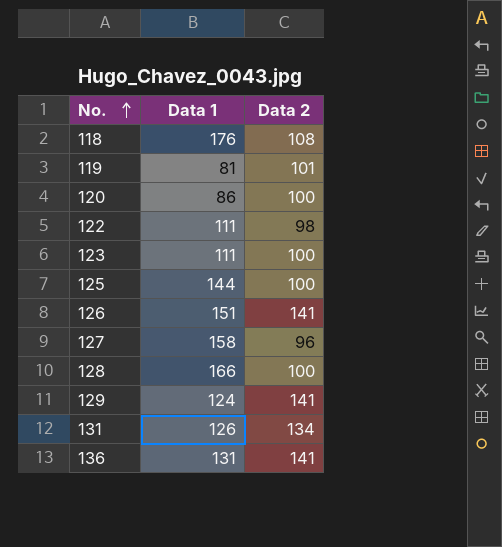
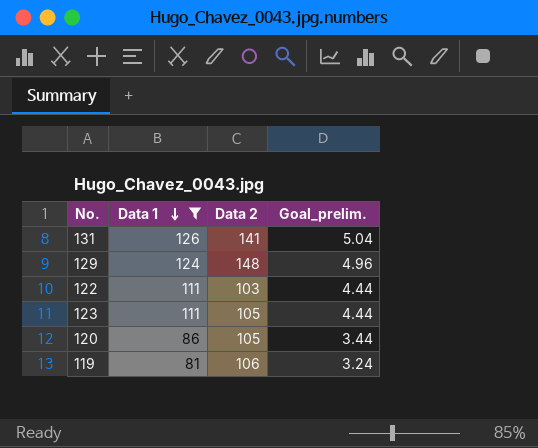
filter: none -> Data 1 <= 126
row order: No. ascending -> Data 1 descending
column Goal_prelim. | formula: none -> [Data 1] * 0.04
131 | Data 2: 134 -> 141
129 | Data 2: 141 -> 148
122 | Data 2: 98 -> 103
123 | Data 2: 100 -> 105
120 | Data 2: 100 -> 105
119 | Data 2: 101 -> 106

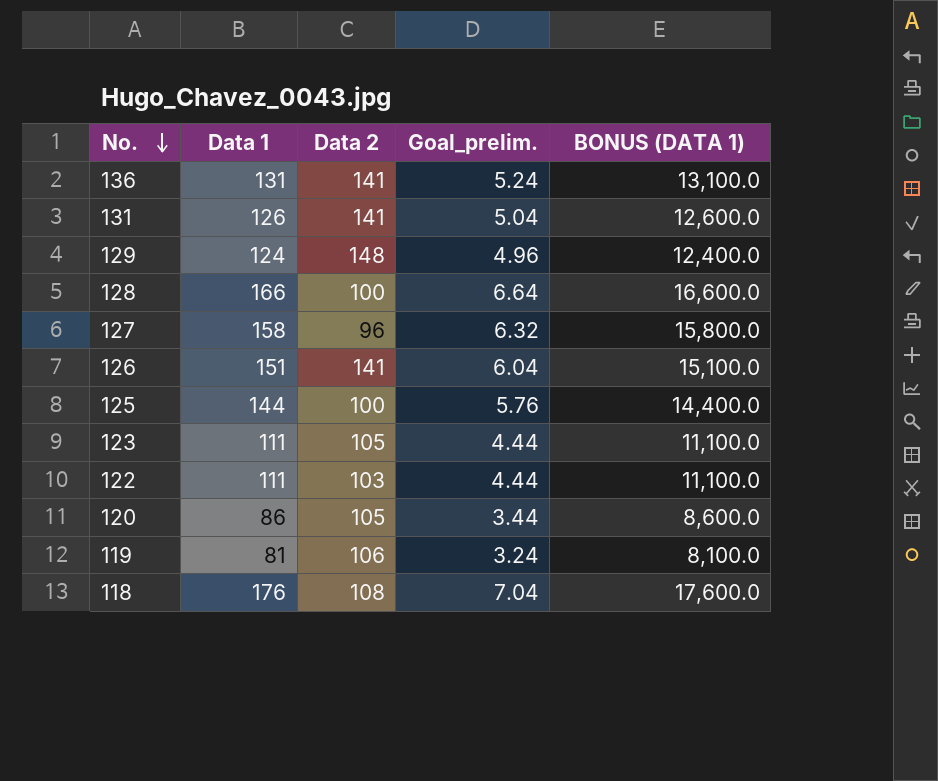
filter: Data 1 <= 126 -> none
row order: Data 1 descending -> No. descending
column BONUS (DATA 1) | formula: none -> [Data 1] * 100

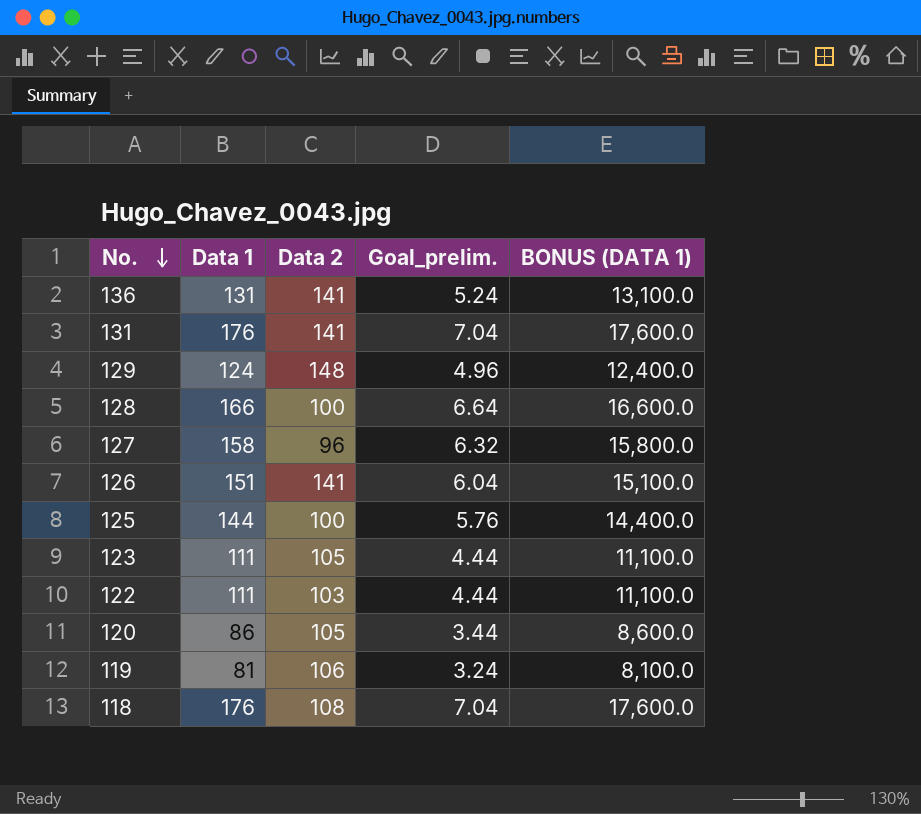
131 | Data 1: 126 -> 176
131 | Goal_prelim.: 5.04 -> 7.04
131 | BONUS (DATA 1): 12,600.0 -> 17,600.0

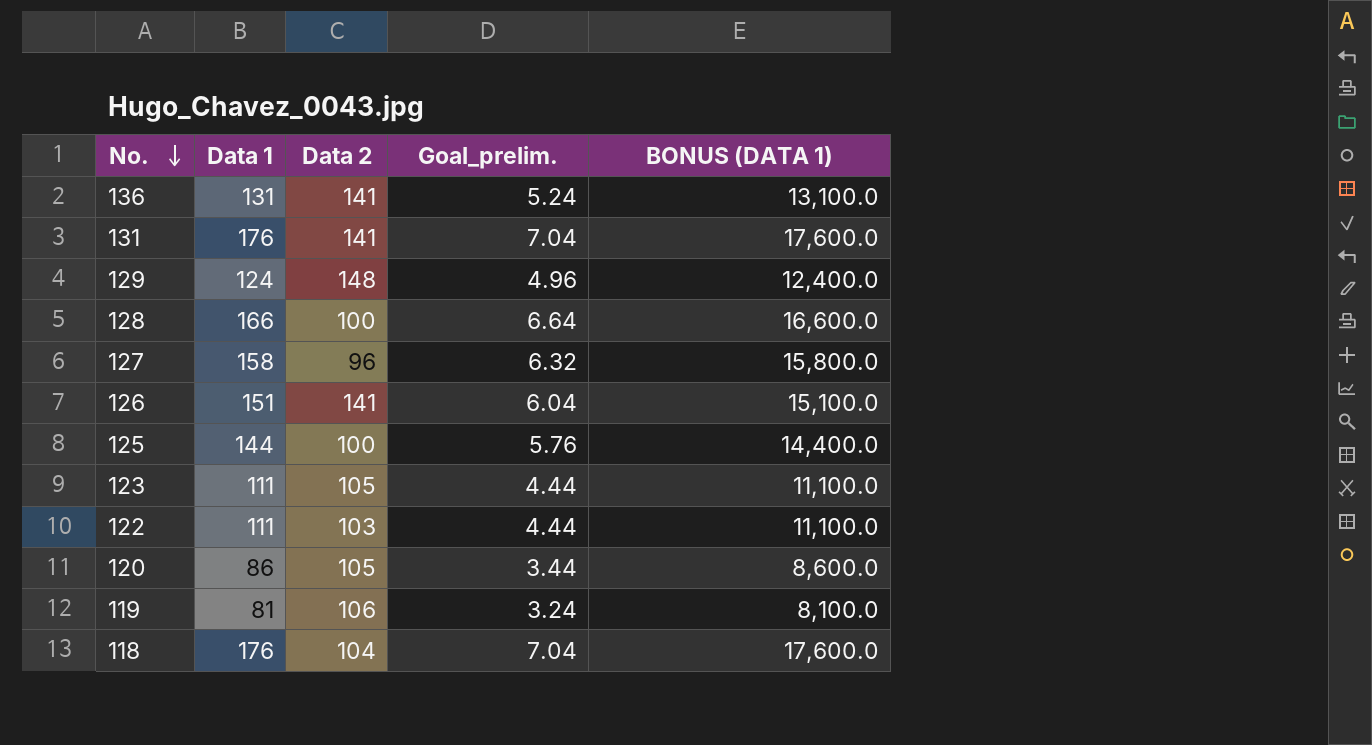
118 | Data 2: 108 -> 104

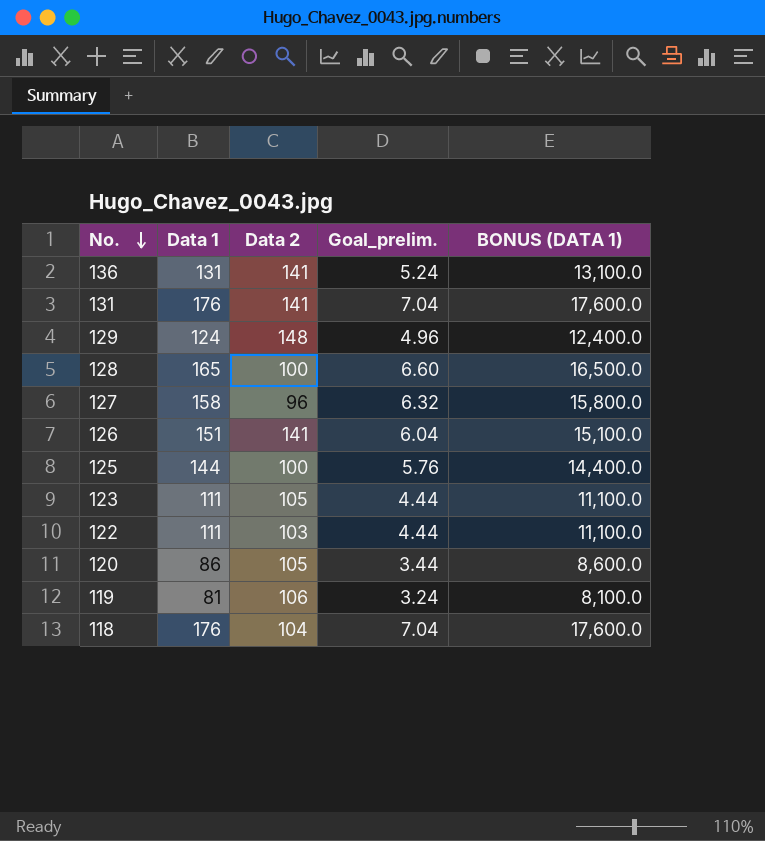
128 | Data 1: 166 -> 165
128 | Goal_prelim.: 6.64 -> 6.60
128 | BONUS (DATA 1): 16,600.0 -> 16,500.0

